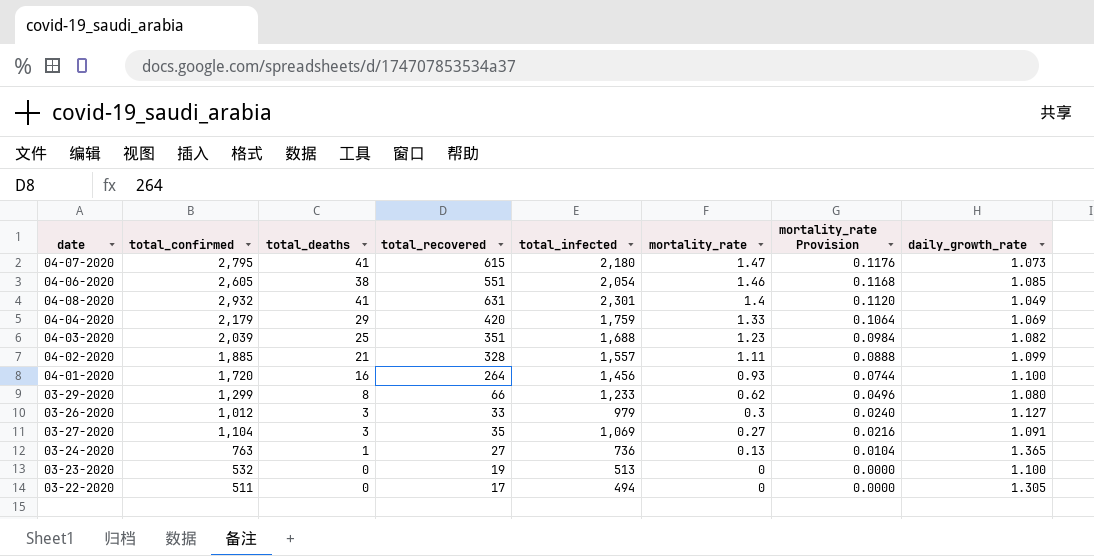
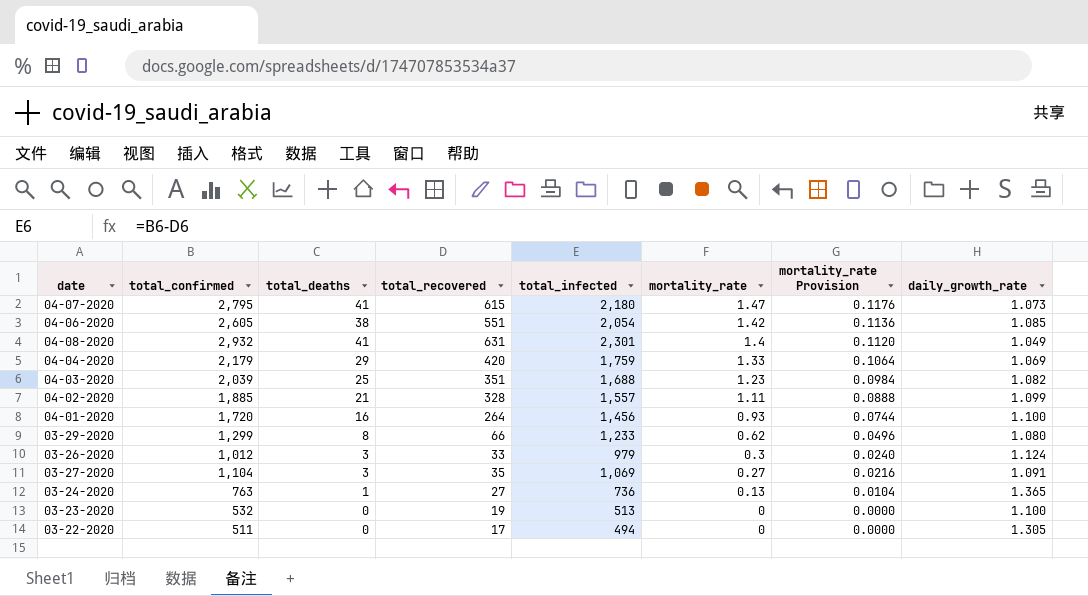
04-06-2020 | mortality_rate: 1.46 -> 1.42
04-06-2020 | mortality_rate Provision: 0.1168 -> 0.1136
03-26-2020 | daily_growth_rate: 1.127 -> 1.124

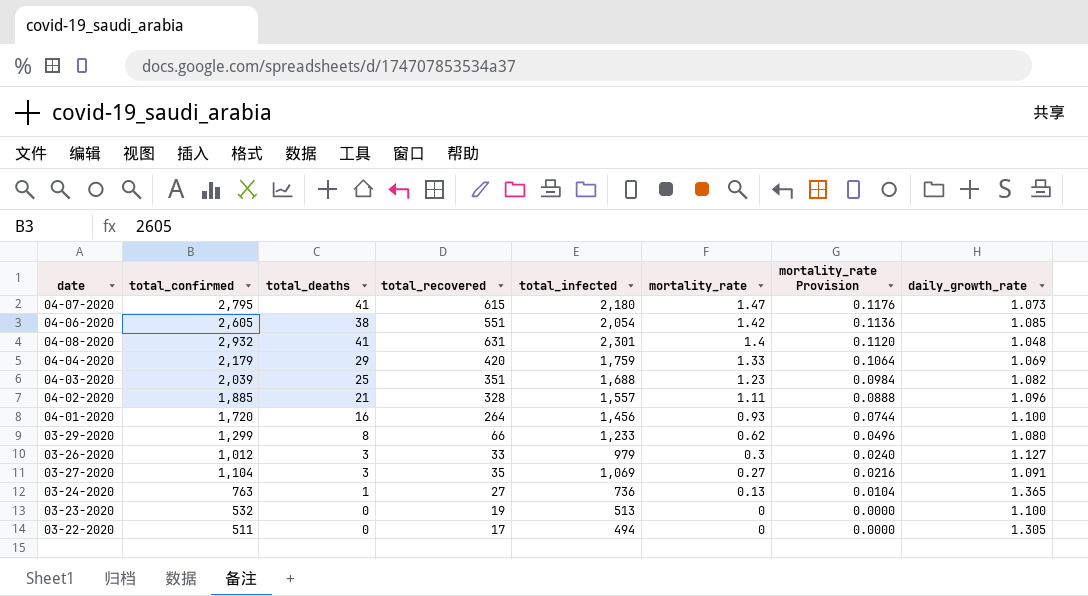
04-08-2020 | daily_growth_rate: 1.049 -> 1.048
04-02-2020 | daily_growth_rate: 1.099 -> 1.096
03-26-2020 | daily_growth_rate: 1.124 -> 1.127

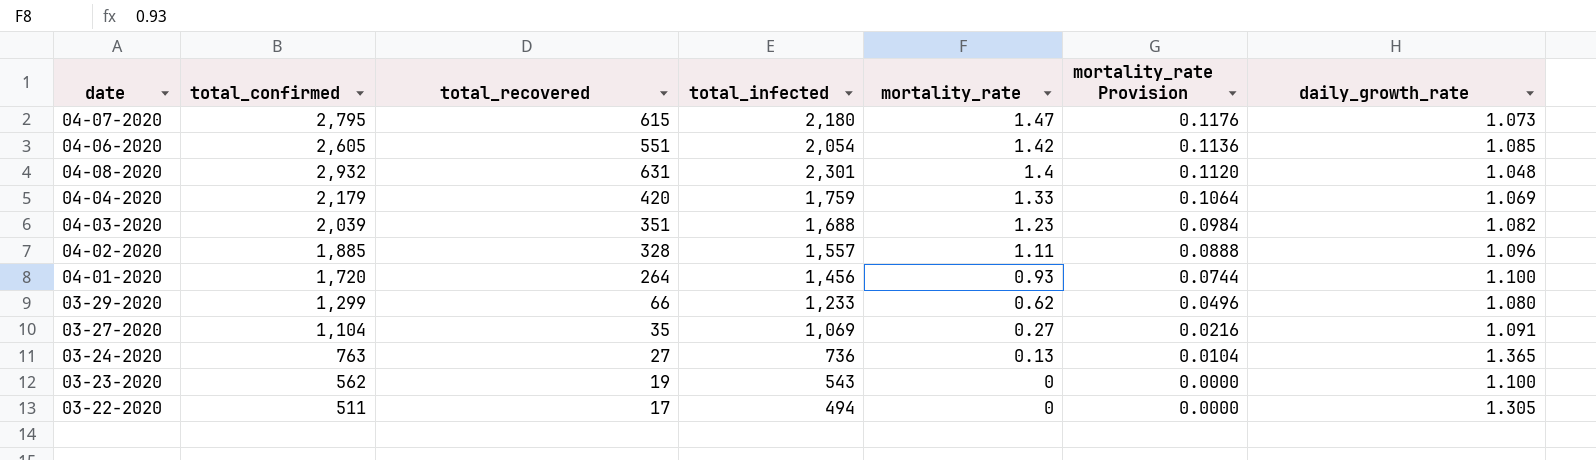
column total_deaths | position: 3 -> none
row 03-26-2020: 1,012 | 3 | 33 | 979 | 0.3 | 0.0240 | 1.127 -> none
03-23-2020 | total_confirmed: 532 -> 562
03-23-2020 | total_infected: 513 -> 543

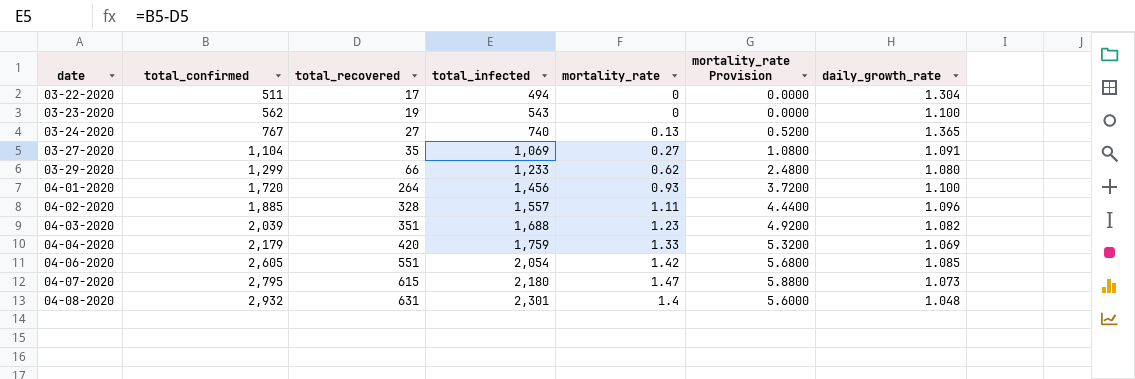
row order: mortality_rate descending -> date ascending
column mortality_rate Provision | formula: [mortality_rate] * 0.08 -> [mortality_rate] * 4
03-22-2020 | daily_growth_rate: 1.305 -> 1.304
03-24-2020 | total_confirmed: 763 -> 767
03-24-2020 | total_infected: 736 -> 740

